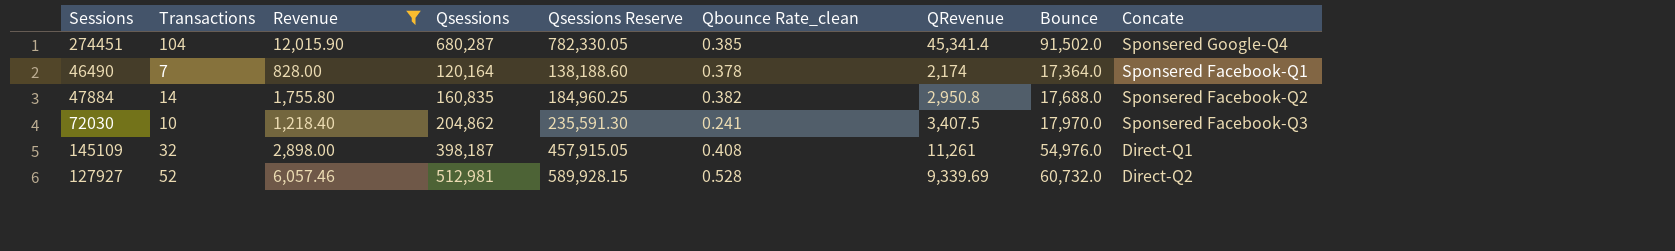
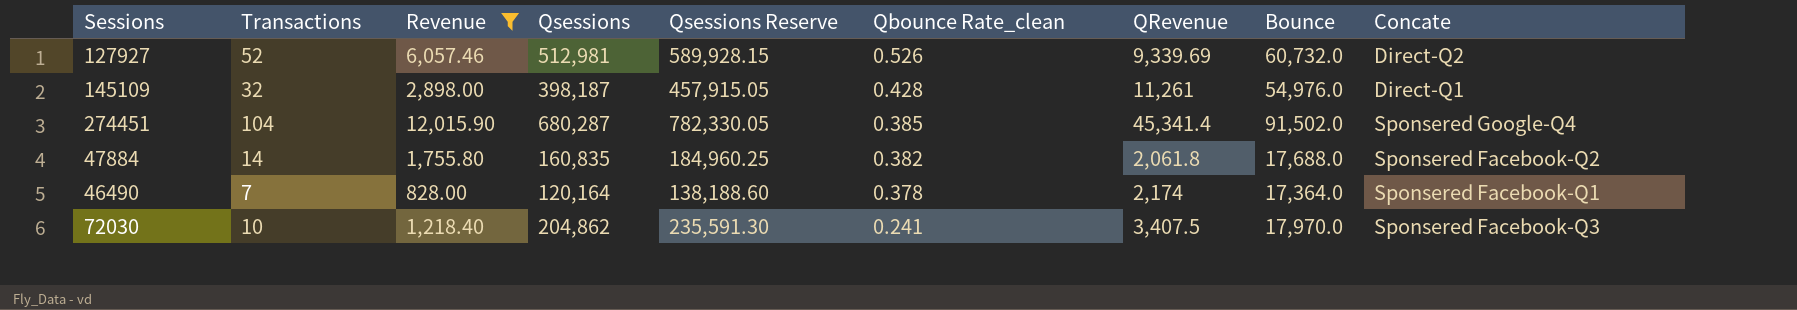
row order: none -> Qbounce Rate_clean descending
127927 | Qbounce Rate_clean: 0.528 -> 0.526
145109 | Qbounce Rate_clean: 0.408 -> 0.428
47884 | QRevenue: 2,950.8 -> 2,061.8

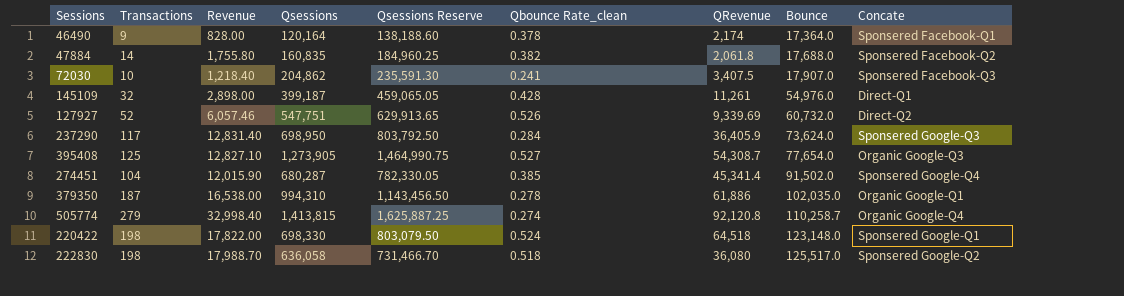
filter: Revenue <= 12,015.90 -> none
row order: Qbounce Rate_clean descending -> Bounce ascending
46490 | Transactions: 7 -> 9
72030 | Bounce: 17,970.0 -> 17,907.0
145109 | Qsessions: 398,187 -> 399,187
145109 | Qsessions Reserve: 457,915.05 -> 459,065.05
127927 | Qsessions: 512,981 -> 547,751
127927 | Qsessions Reserve: 589,928.15 -> 629,913.65

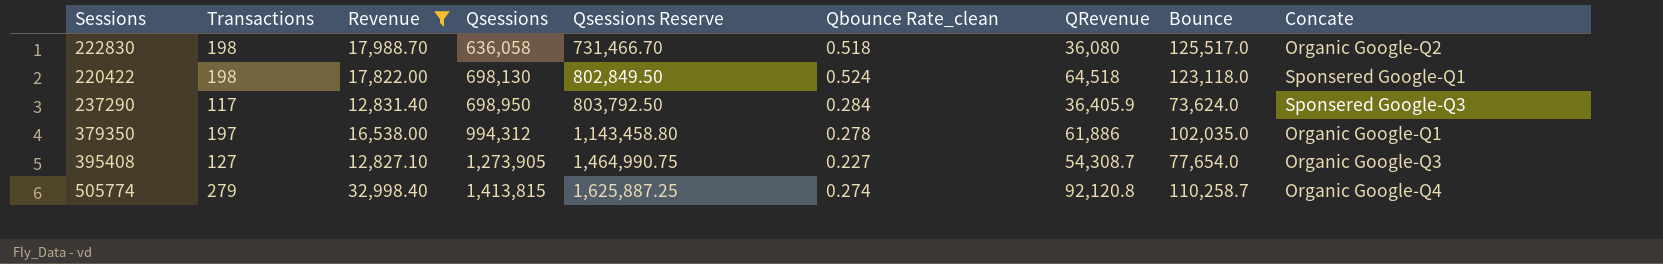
filter: none -> Revenue >= 12,827.10
row order: Bounce ascending -> Qsessions ascending
222830 | Concate: Sponsered Google-Q2 -> Organic Google-Q2
220422 | Qsessions: 698,330 -> 698,130
220422 | Qsessions Reserve: 803,079.50 -> 802,849.50
220422 | Bounce: 123,148.0 -> 123,118.0
379350 | Transactions: 187 -> 197
379350 | Qsessions: 994,310 -> 994,312
379350 | Qsessions Reserve: 1,143,456.50 -> 1,143,458.80
395408 | Transactions: 125 -> 127
395408 | Qbounce Rate_clean: 0.527 -> 0.227

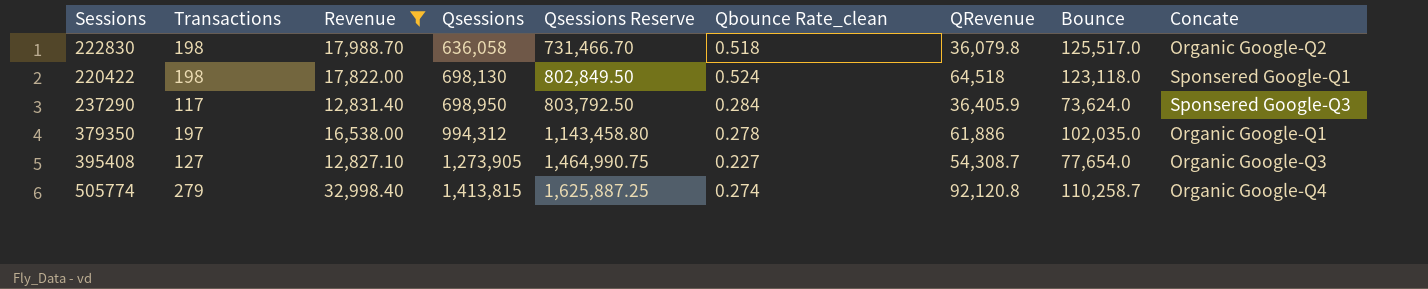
222830 | QRevenue: 36,080 -> 36,079.8

